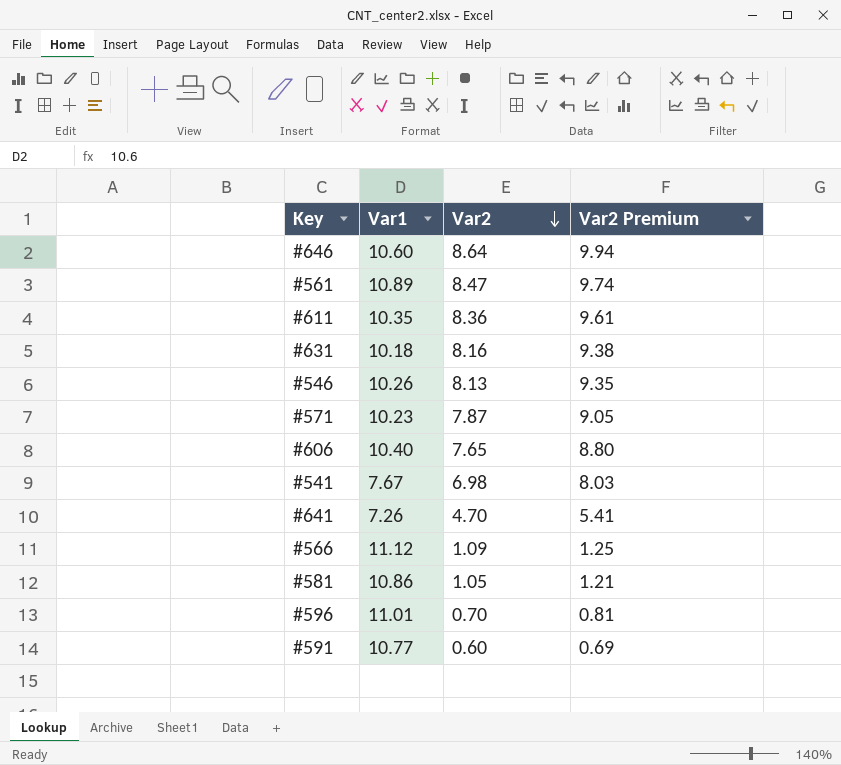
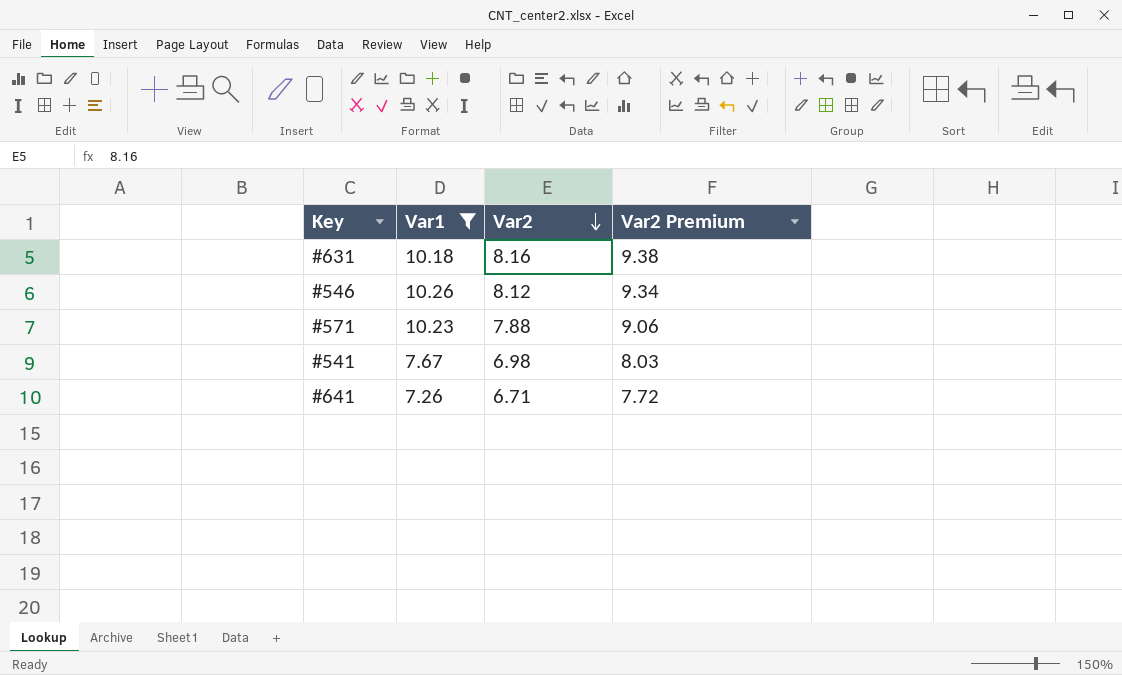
filter: none -> Var1 <= 10.26
#546 | Var2: 8.13 -> 8.12
#546 | Var2 Premium: 9.35 -> 9.34
#571 | Var2: 7.87 -> 7.88
#571 | Var2 Premium: 9.05 -> 9.06
#641 | Var2: 4.70 -> 6.71
#641 | Var2 Premium: 5.41 -> 7.72

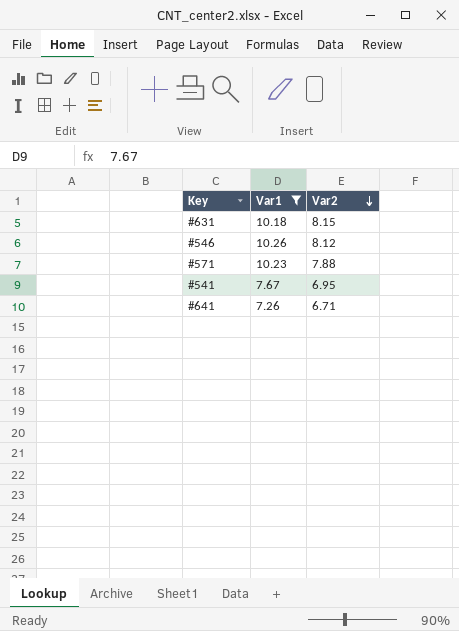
column Var2 Premium | formula: [Var2] * 1.15 -> none
#631 | Var2: 8.16 -> 8.15
#541 | Var2: 6.98 -> 6.95

